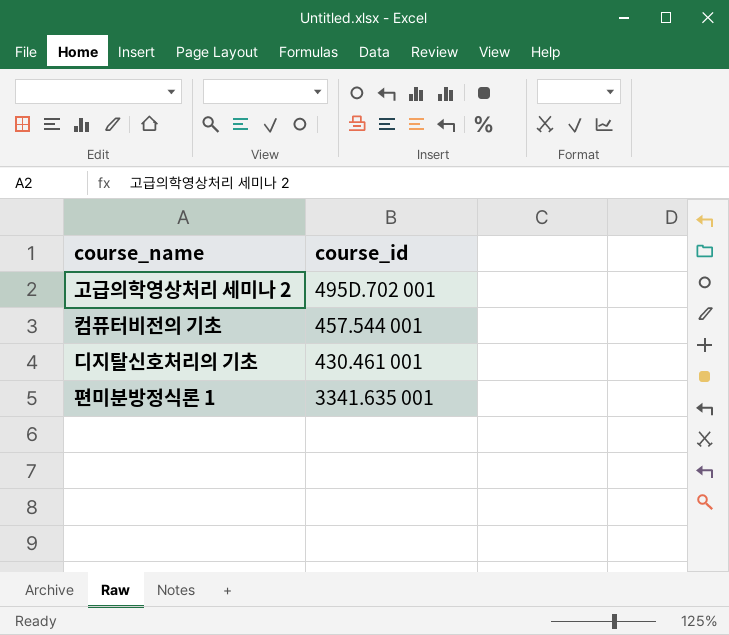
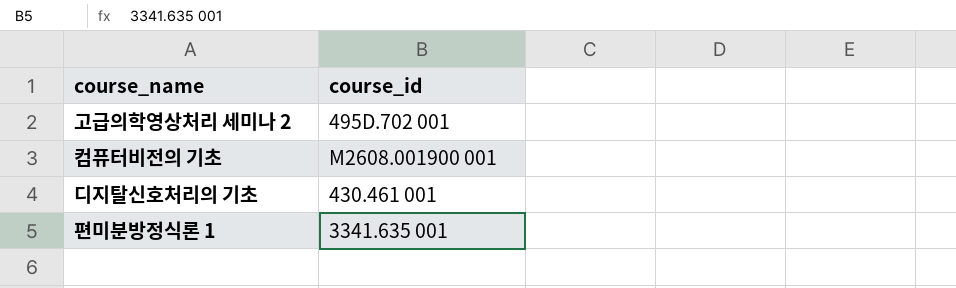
컴퓨터비전의 기초 | course_id: 457.544 001 -> M2608.001900 001

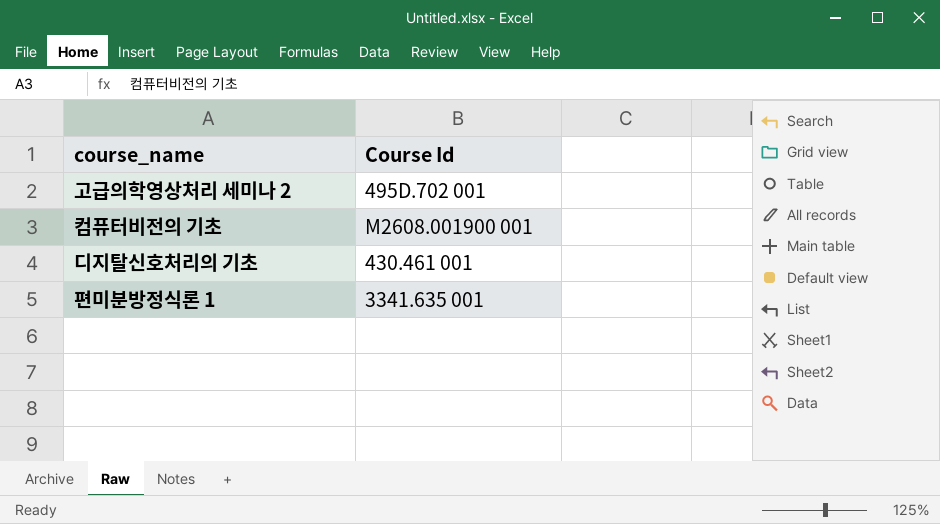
column name: course_id -> Course Id

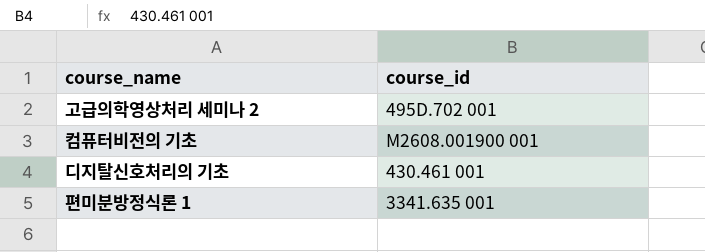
column name: Course Id -> course_id

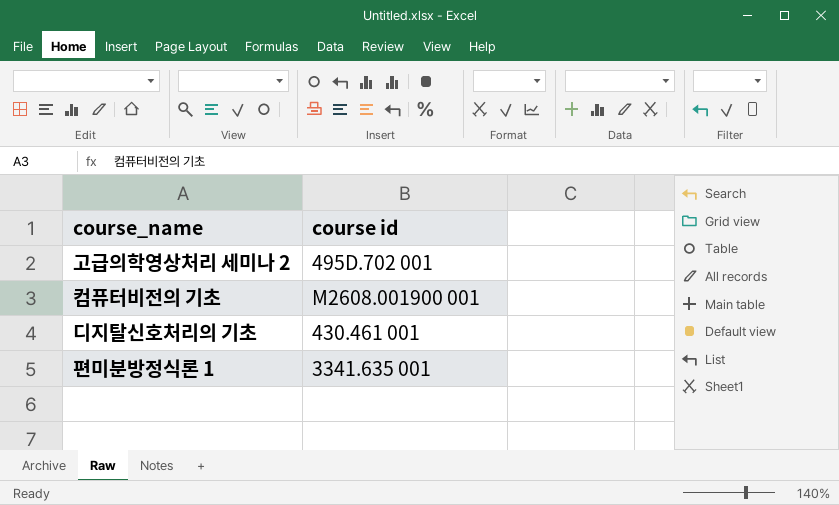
column name: course_id -> course id

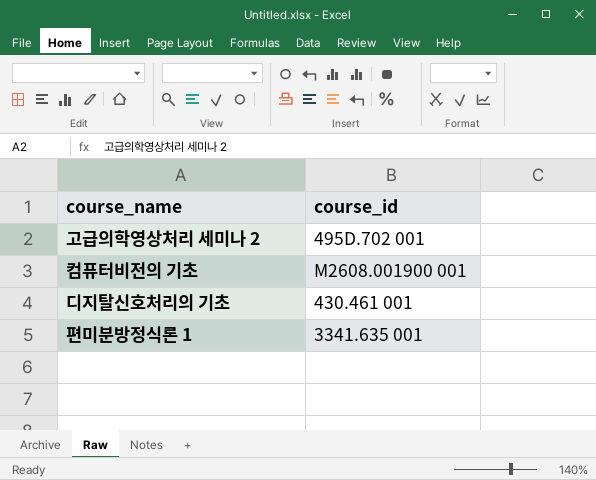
column name: course id -> course_id

